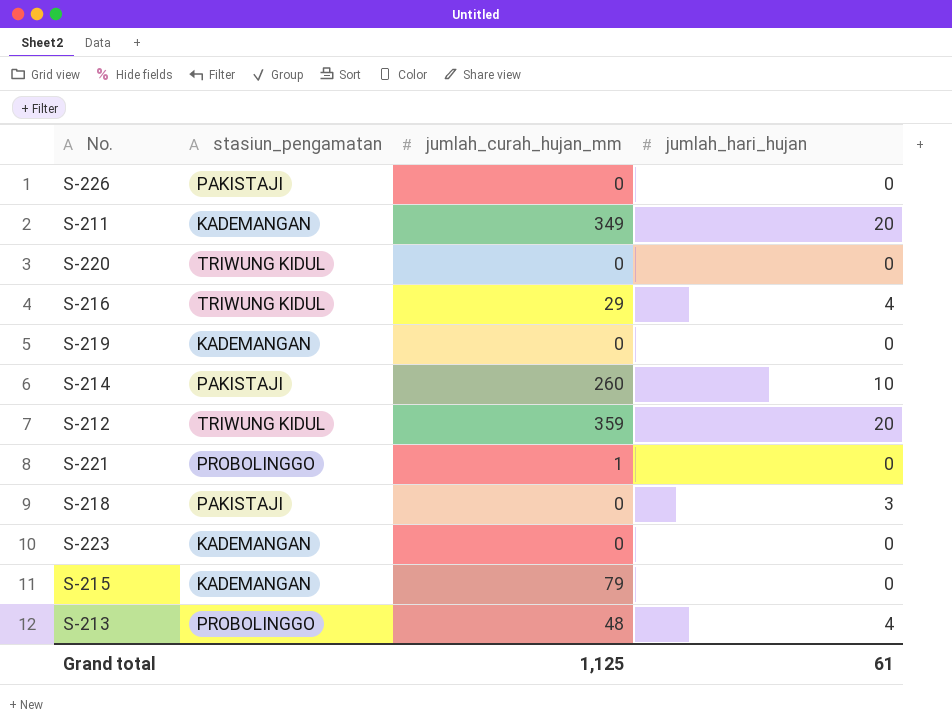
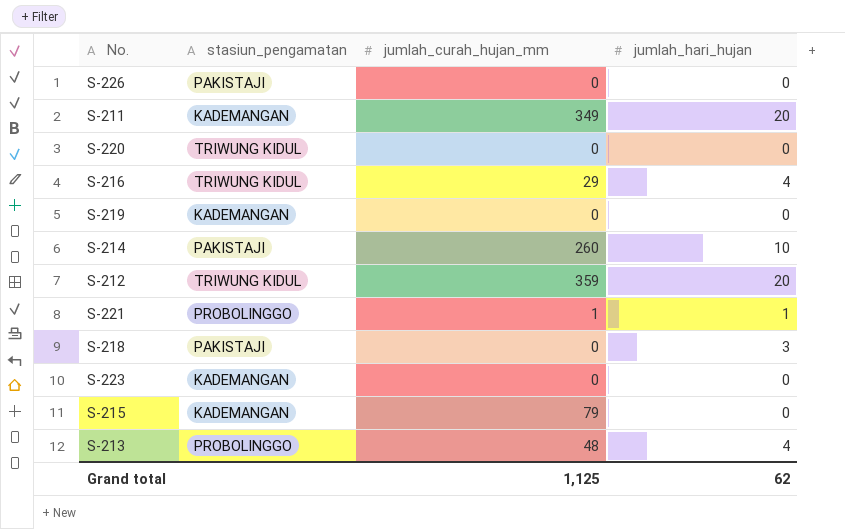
S-221 | jumlah_hari_hujan: 0 -> 1
Grand total | jumlah_hari_hujan: 61 -> 62

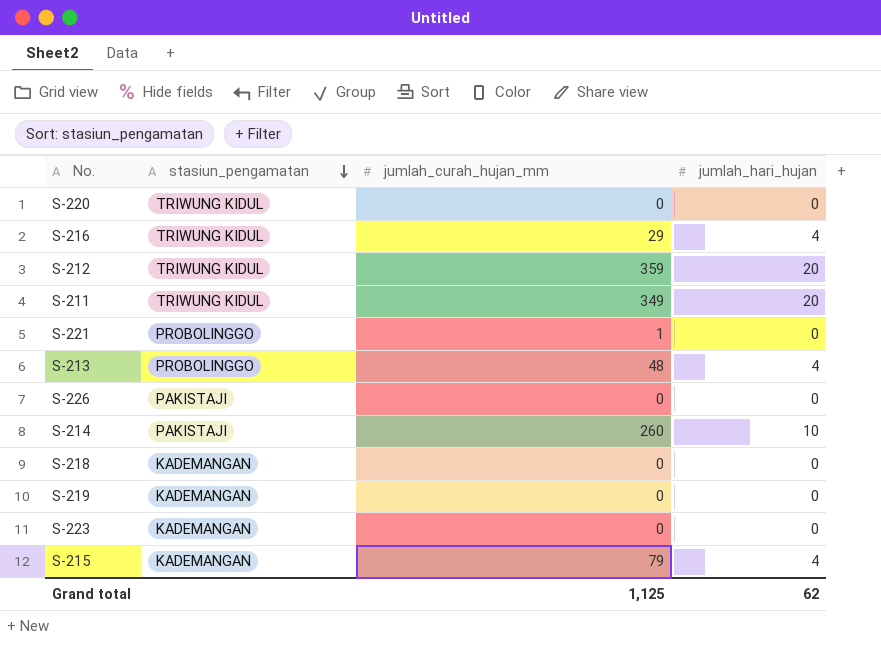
row order: none -> stasiun_pengamatan descending
S-211 | stasiun_pengamatan: KADEMANGAN -> TRIWUNG KIDUL
S-221 | jumlah_hari_hujan: 1 -> 0
S-218 | stasiun_pengamatan: PAKISTAJI -> KADEMANGAN
S-218 | jumlah_hari_hujan: 3 -> 0
S-215 | jumlah_hari_hujan: 0 -> 4

